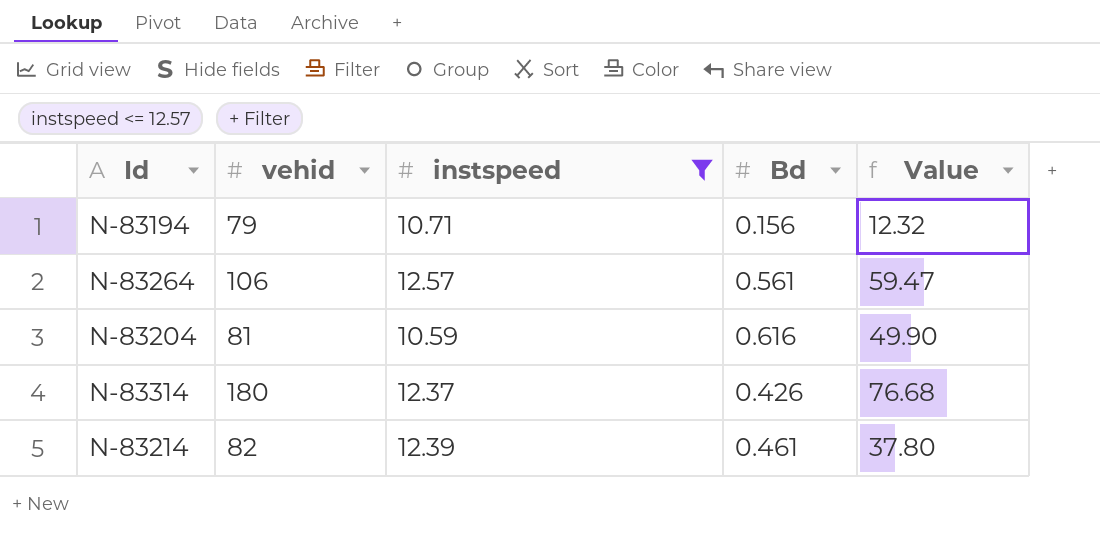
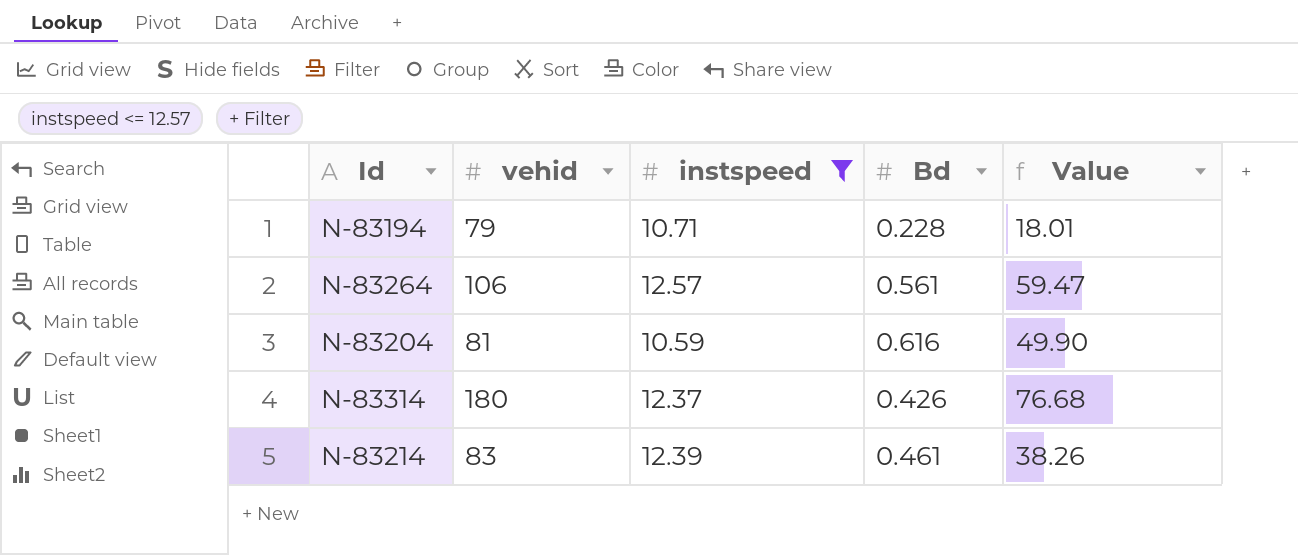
N-83194 | Bd: 0.156 -> 0.228
N-83194 | Value: 12.32 -> 18.01
N-83214 | vehid: 82 -> 83
N-83214 | Value: 37.80 -> 38.26

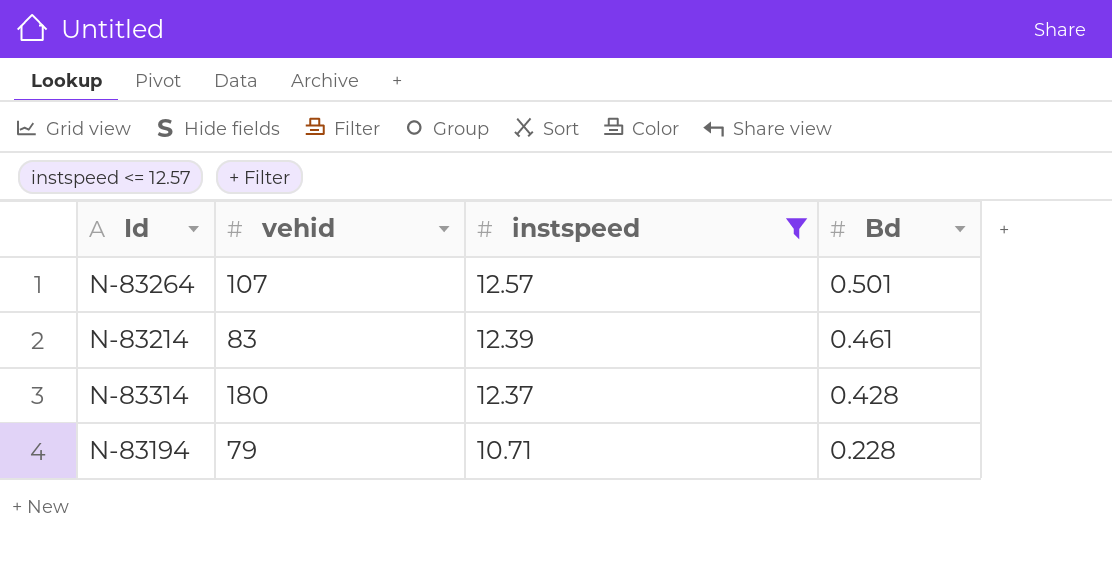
row order: none -> instspeed descending
column Value | formula: [vehid] * [Bd] -> none
row N-83204: 81 | 10.59 | 0.616 | 49.90 -> none
N-83264 | vehid: 106 -> 107
N-83264 | Bd: 0.561 -> 0.501
N-83314 | Bd: 0.426 -> 0.428

